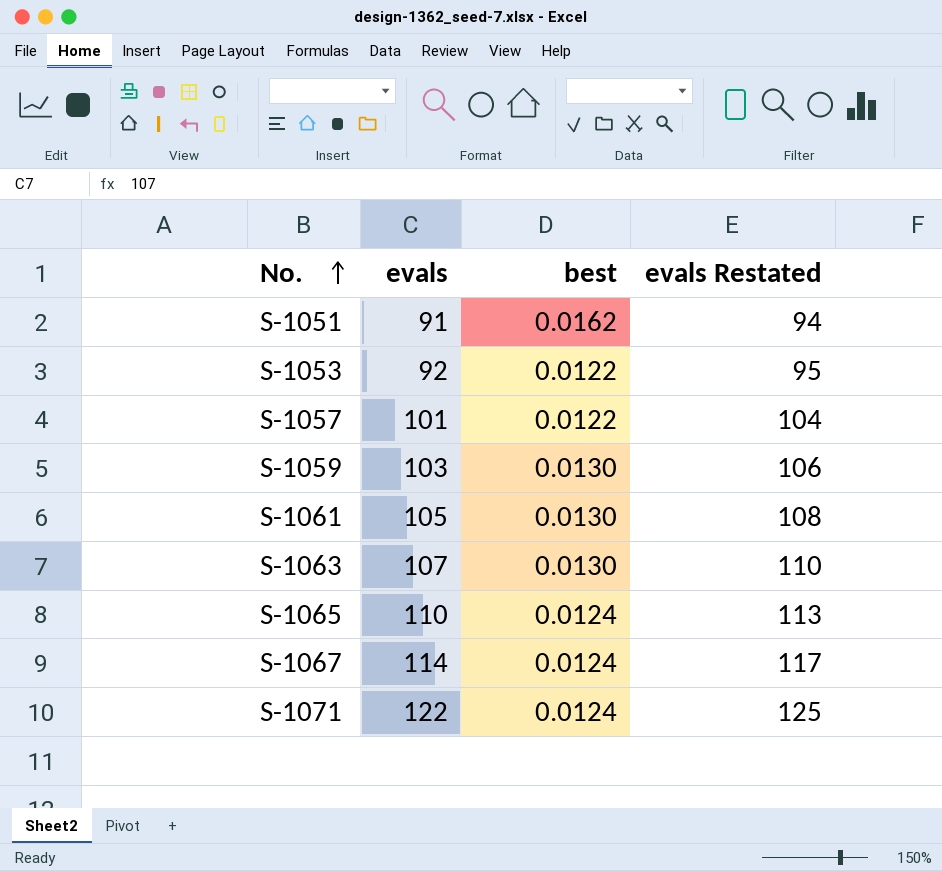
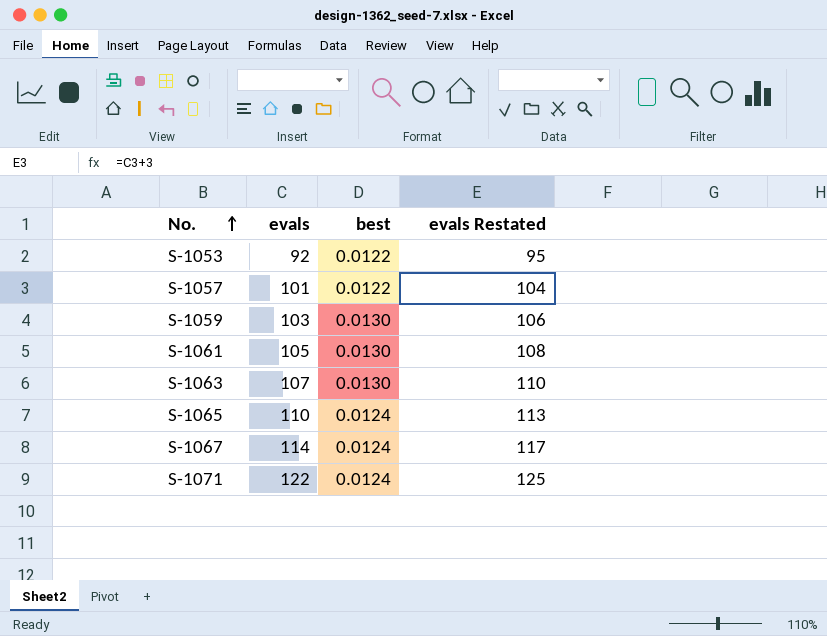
row S-1051: 91 | 0.0162 | 94 -> none

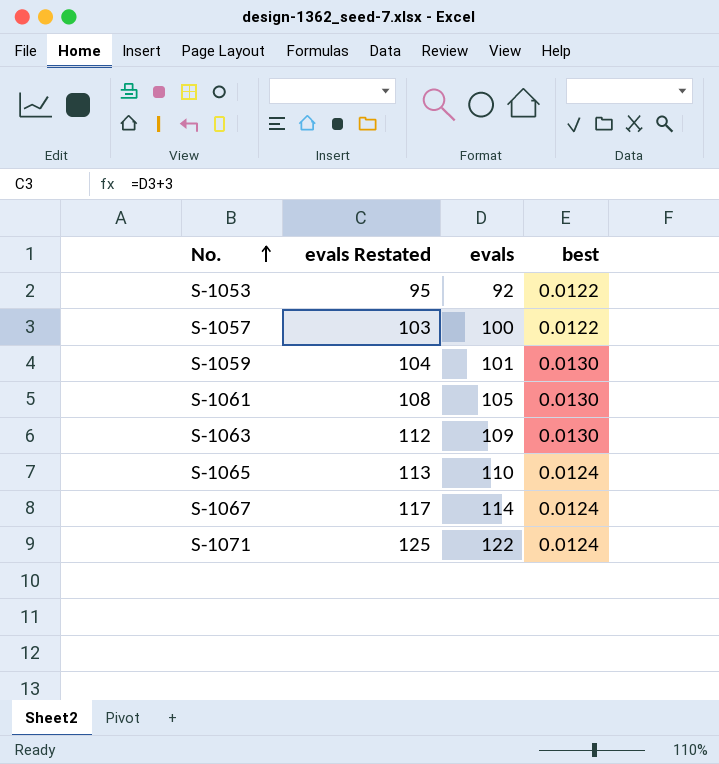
column evals Restated | position: 4 -> 2
S-1057 | evals Restated: 104 -> 103
S-1057 | evals: 101 -> 100
S-1059 | evals Restated: 106 -> 104
S-1059 | evals: 103 -> 101
S-1063 | evals Restated: 110 -> 112
S-1063 | evals: 107 -> 109

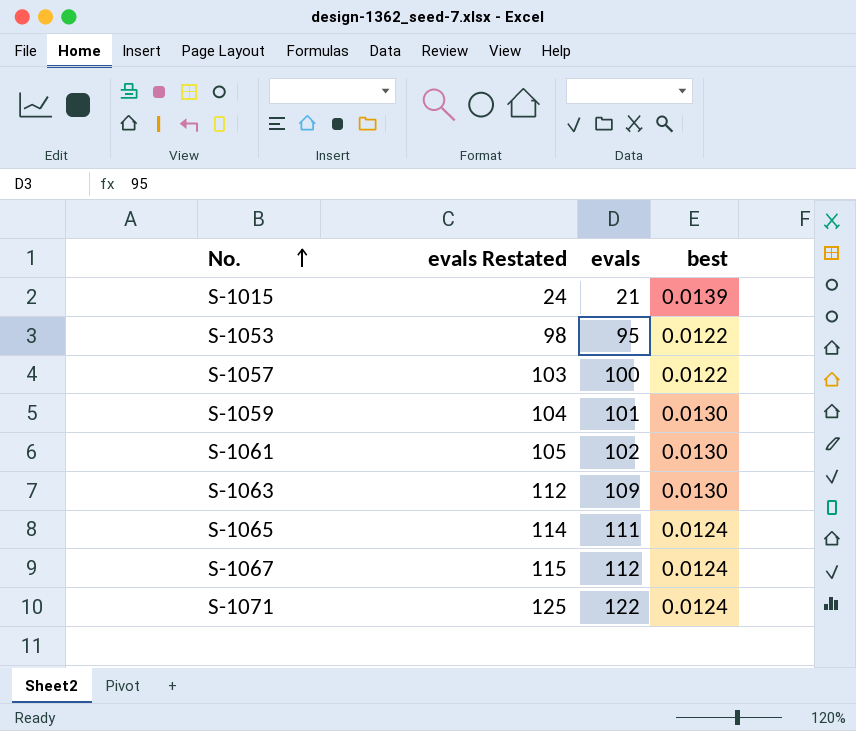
row S-1015: none -> 24 | 21 | 0.0139
S-1053 | evals Restated: 95 -> 98
S-1053 | evals: 92 -> 95
S-1061 | evals Restated: 108 -> 105
S-1061 | evals: 105 -> 102
S-1065 | evals Restated: 113 -> 114
S-1065 | evals: 110 -> 111
S-1067 | evals Restated: 117 -> 115
S-1067 | evals: 114 -> 112

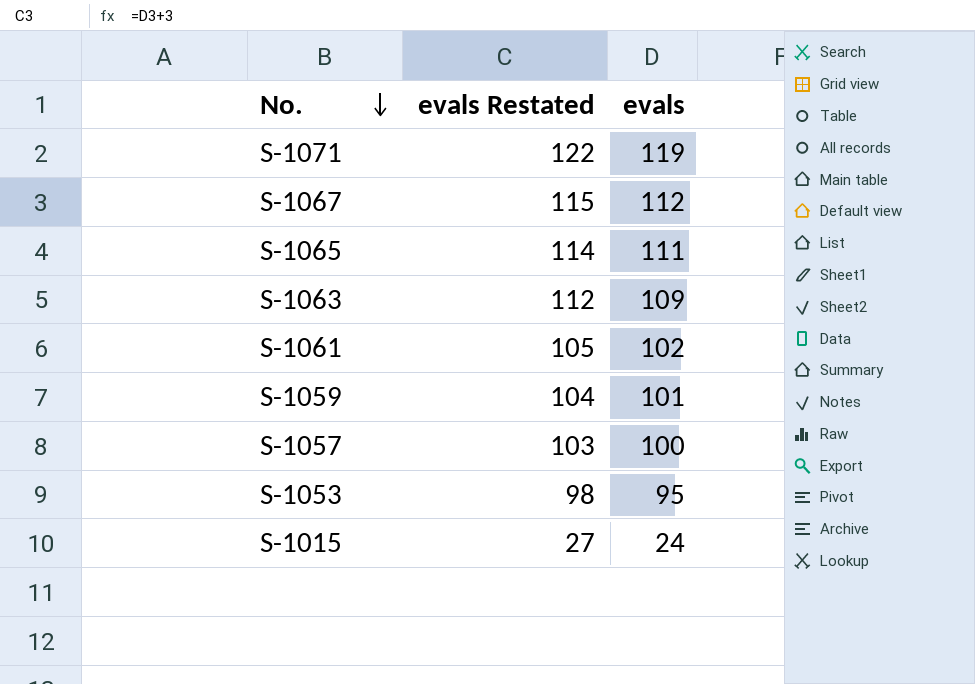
row order: No. ascending -> No. descending
column best | position: 4 -> none
S-1071 | evals Restated: 125 -> 122
S-1071 | evals: 122 -> 119
S-1015 | evals Restated: 24 -> 27
S-1015 | evals: 21 -> 24

